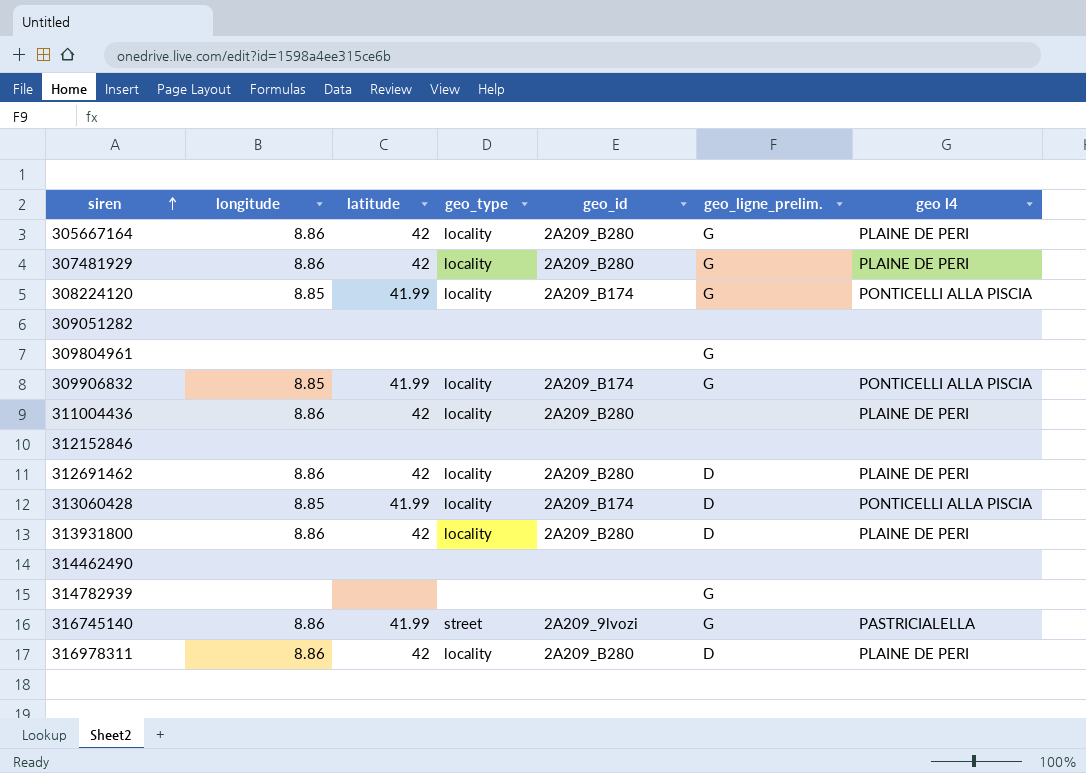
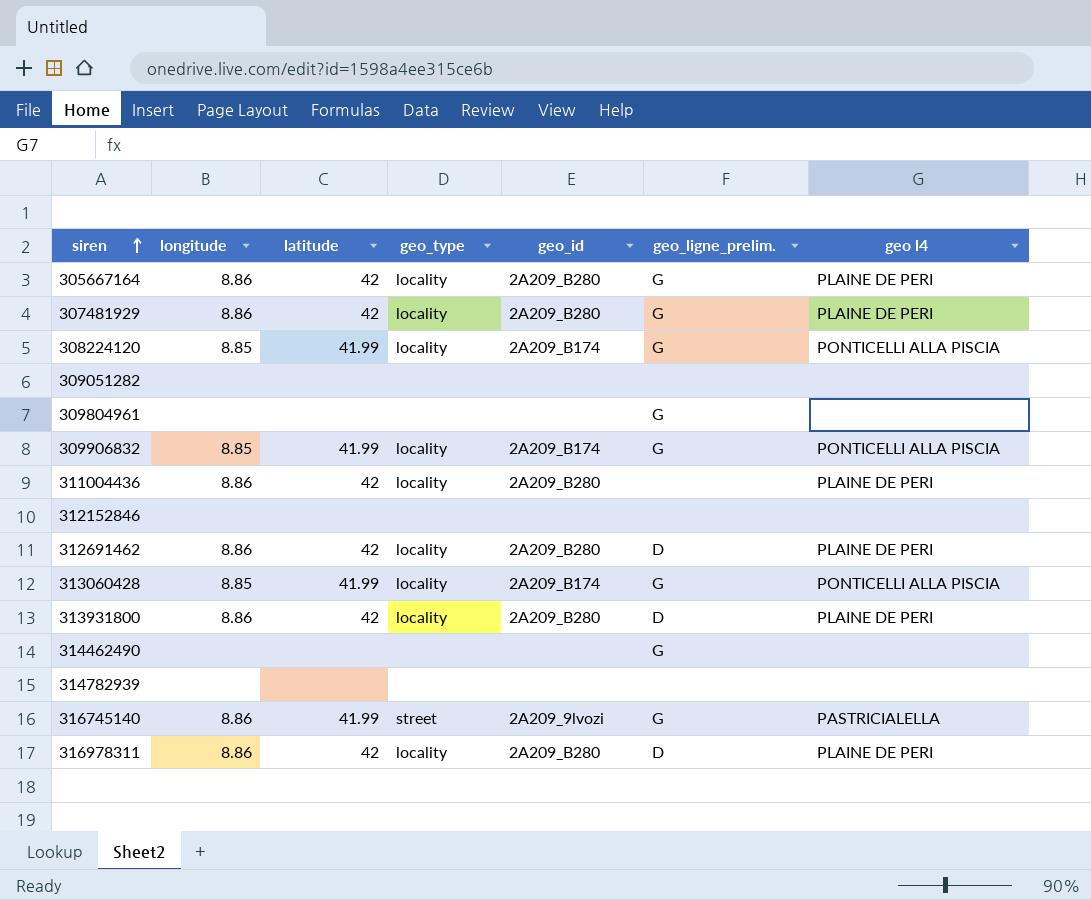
313060428 | geo_ligne_prelim.: D -> G
314462490 | geo_ligne_prelim.: none -> G
314782939 | geo_ligne_prelim.: G -> none

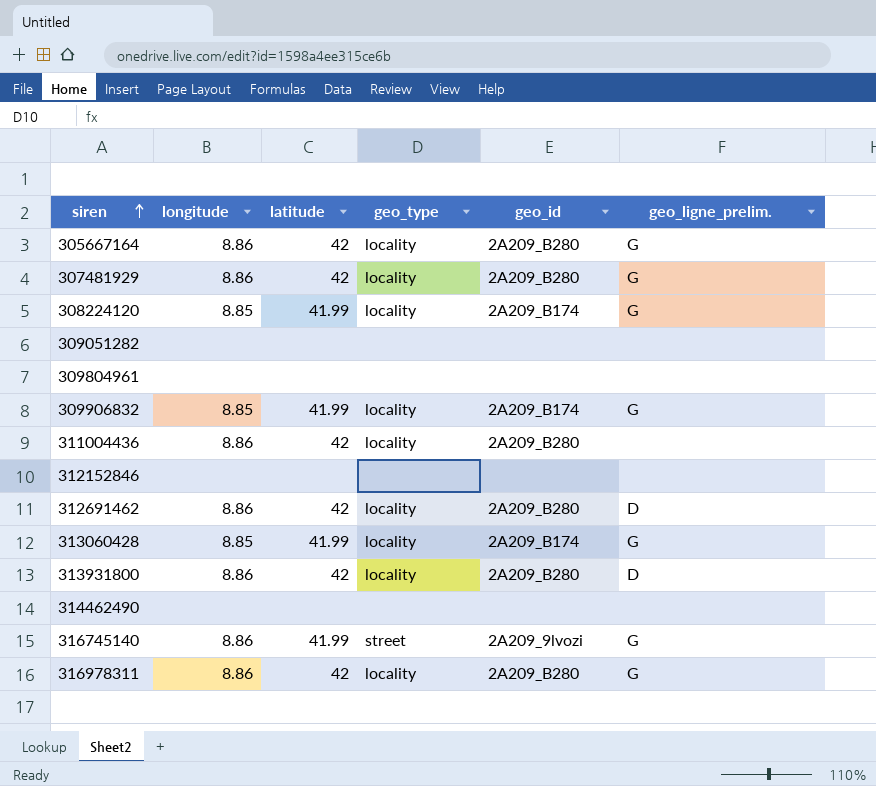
column geo l4 | position: 7 -> none
row 314782939: none | none | none | none | none | none -> none
309804961 | geo_ligne_prelim.: G -> none
314462490 | geo_ligne_prelim.: G -> none
316978311 | geo_ligne_prelim.: D -> G

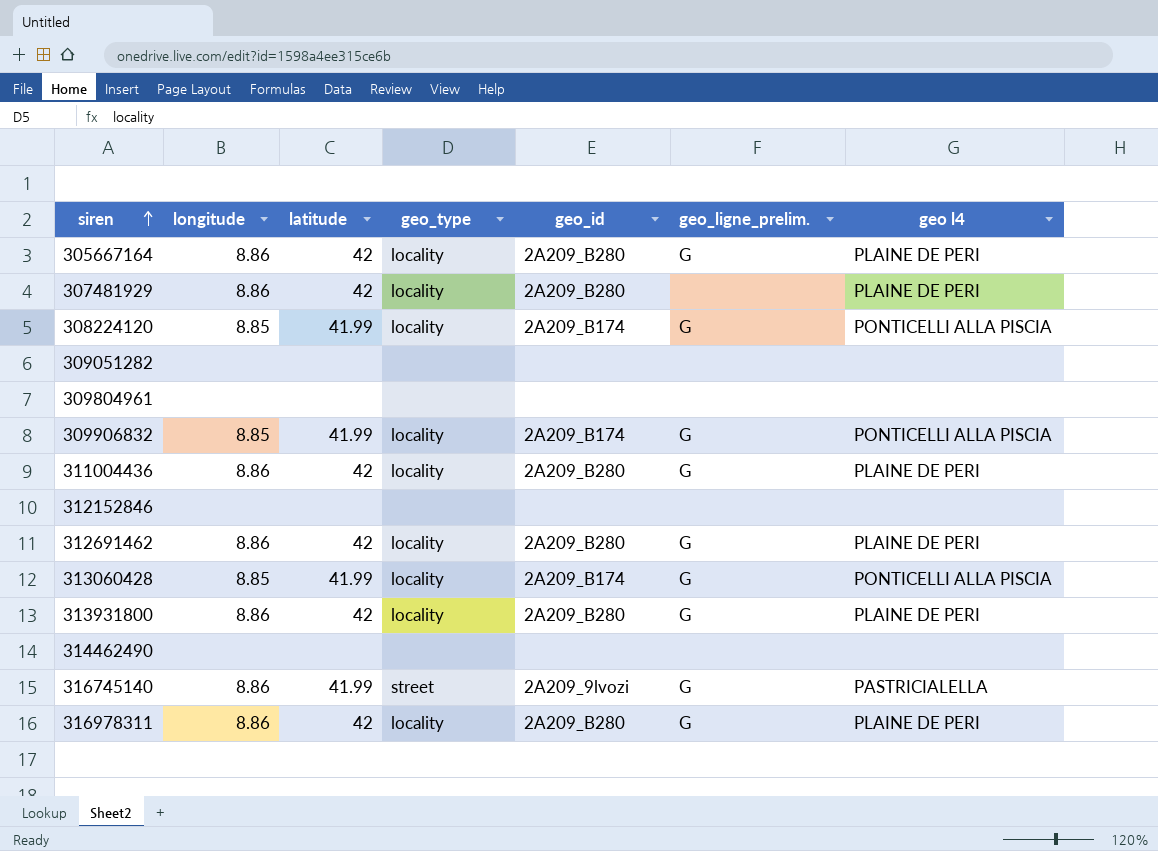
column geo l4 | position: none -> 7
307481929 | geo_ligne_prelim.: G -> none
311004436 | geo_ligne_prelim.: none -> G
312691462 | geo_ligne_prelim.: D -> G
313931800 | geo_ligne_prelim.: D -> G

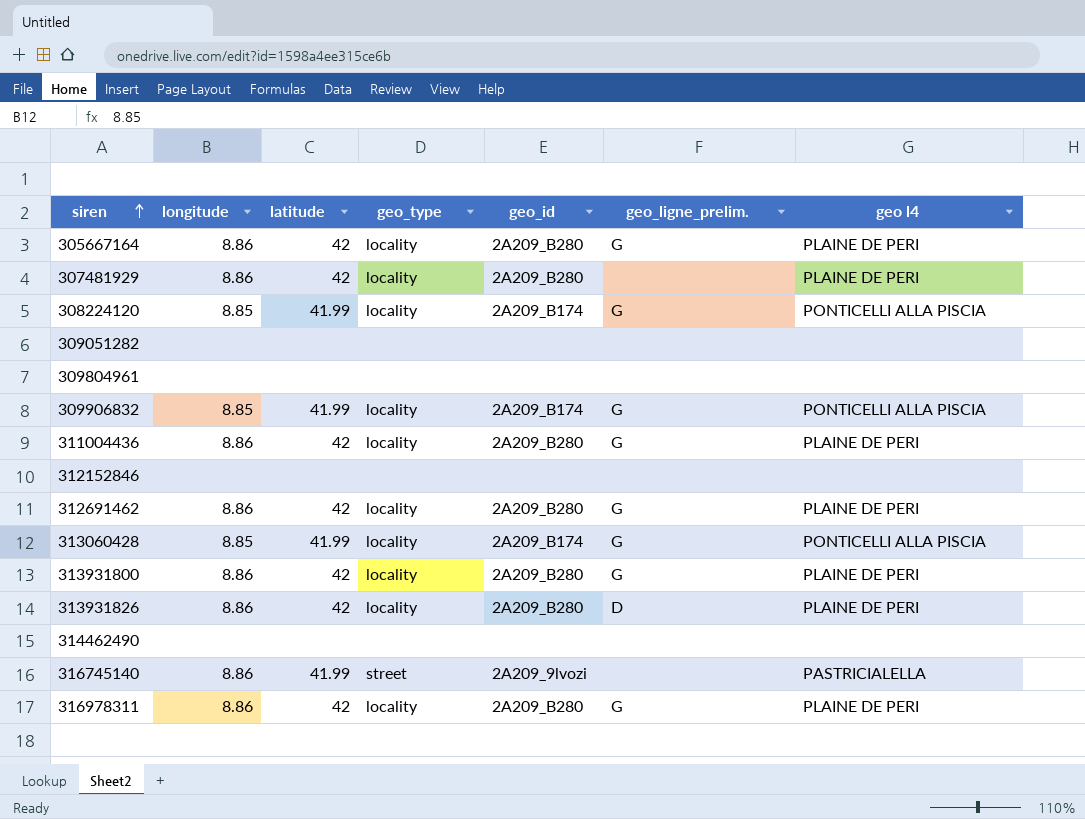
row 313931826: none -> 8.86 | 42 | locality | 2A209_B280 | D | PLAINE DE PERI
316745140 | geo_ligne_prelim.: G -> none

